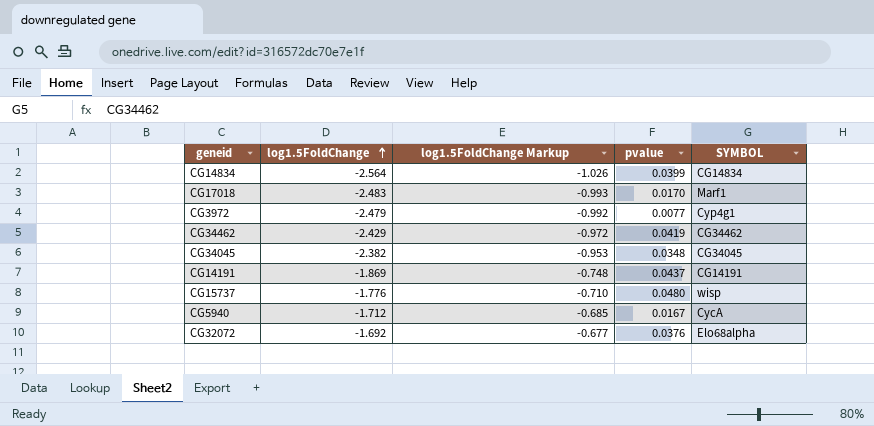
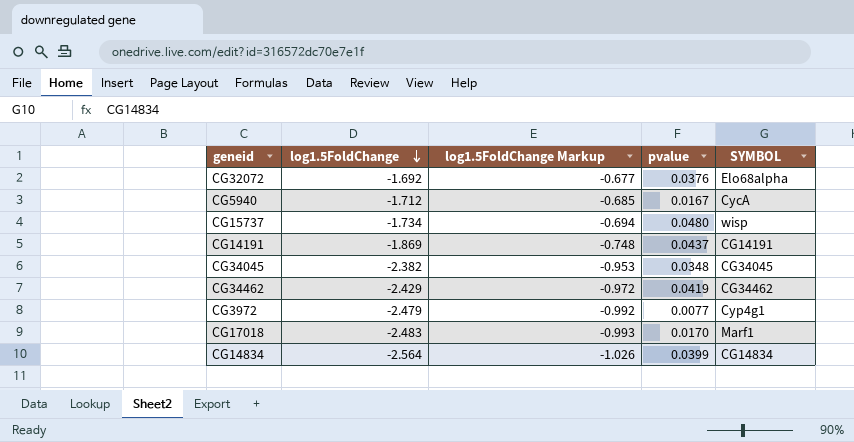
row order: log1.5FoldChange ascending -> log1.5FoldChange descending
CG15737 | log1.5FoldChange: -1.776 -> -1.734
CG15737 | log1.5FoldChange Markup: -0.710 -> -0.694

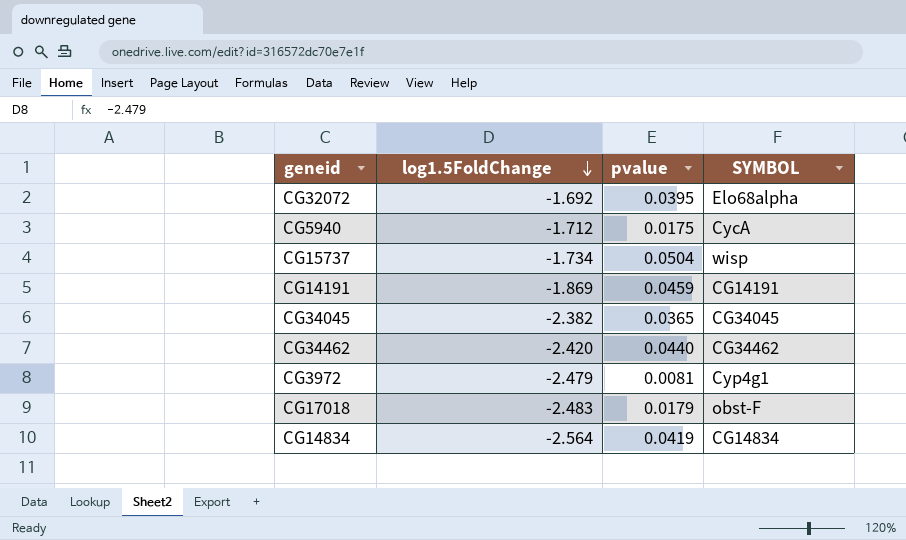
column log1.5FoldChange Markup | formula: [log1.5FoldChange] * 0.4 -> none
CG32072 | pvalue: 0.0376 -> 0.0395
CG5940 | pvalue: 0.0167 -> 0.0175
CG15737 | pvalue: 0.0480 -> 0.0504
CG14191 | pvalue: 0.0437 -> 0.0459
CG34045 | pvalue: 0.0348 -> 0.0365
CG34462 | log1.5FoldChange: -2.429 -> -2.420
CG34462 | pvalue: 0.0419 -> 0.0440
CG3972 | pvalue: 0.0077 -> 0.0081
CG17018 | pvalue: 0.0170 -> 0.0179
CG17018 | SYMBOL: Marf1 -> obst-F
CG14834 | pvalue: 0.0399 -> 0.0419

